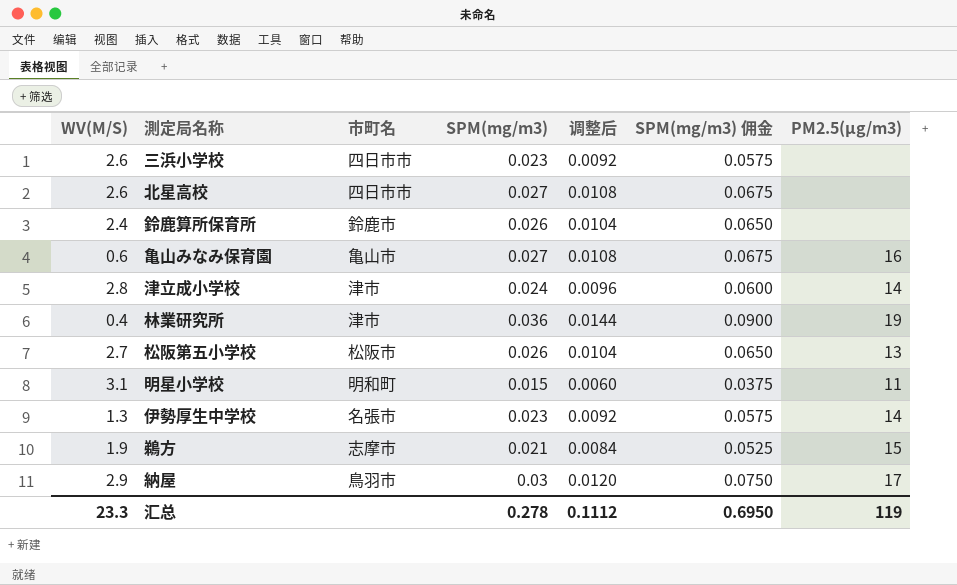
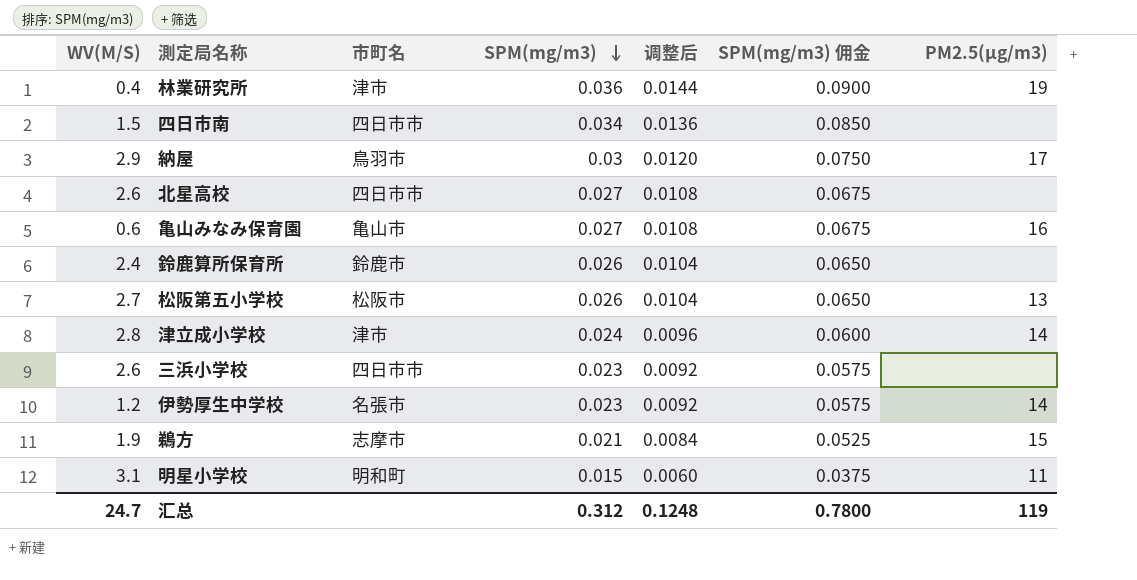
row order: none -> SPM(mg/m3) descending
row 四日市南: none -> 1.5 | 四日市市 | 0.034 | 0.0136 | 0.0850 | none
伊勢厚生中学校 | WV(M/S): 1.3 -> 1.2
汇总 | WV(M/S): 23.3 -> 24.7
汇总 | SPM(mg/m3): 0.278 -> 0.312
汇总 | 调整后: 0.1112 -> 0.1248
汇总 | SPM(mg/m3) 佣金: 0.6950 -> 0.7800

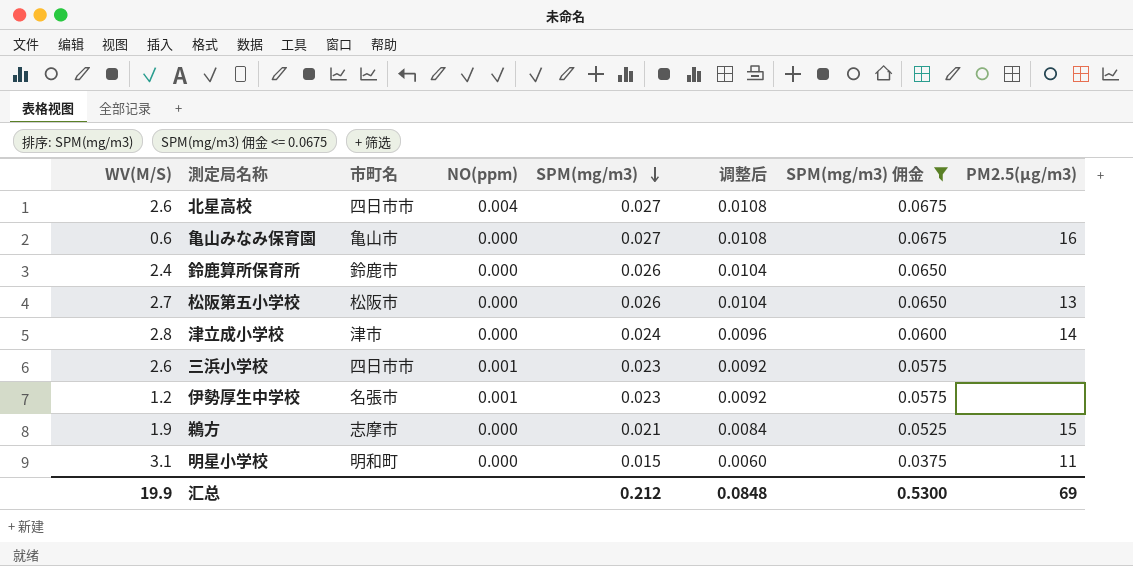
filter: none -> SPM(mg/m3) 佣金 <= 0.0675
column NO(ppm) | position: none -> 4
伊勢厚生中学校 | PM2.5(μg/m3): 14 -> none
汇总 | WV(M/S): 24.7 -> 19.9
汇总 | SPM(mg/m3): 0.312 -> 0.212
汇总 | 调整后: 0.1248 -> 0.0848
汇总 | SPM(mg/m3) 佣金: 0.7800 -> 0.5300
汇总 | PM2.5(μg/m3): 119 -> 69

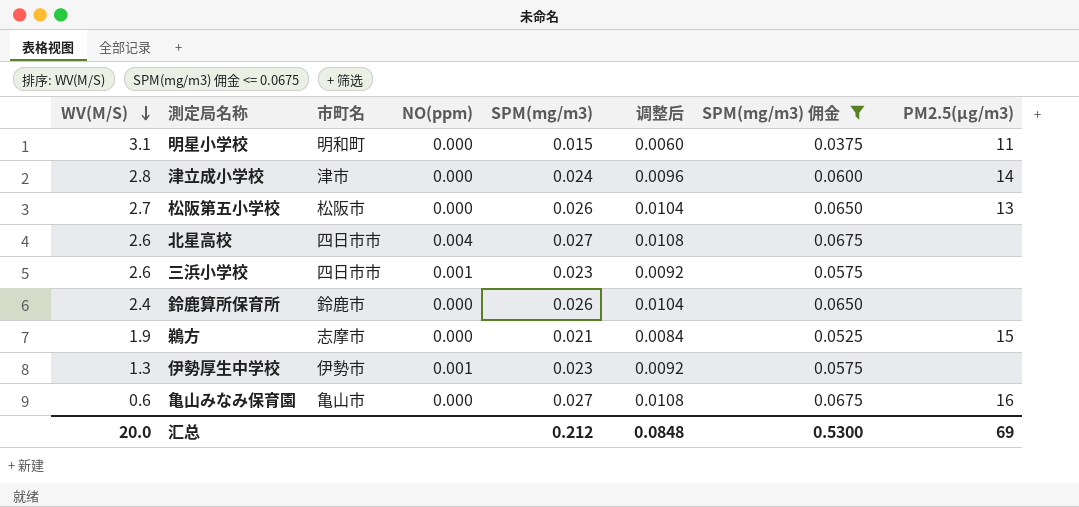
row order: SPM(mg/m3) descending -> WV(M/S) descending
伊勢厚生中学校 | WV(M/S): 1.2 -> 1.3
伊勢厚生中学校 | 市町名: 名張市 -> 伊勢市
汇总 | WV(M/S): 19.9 -> 20.0

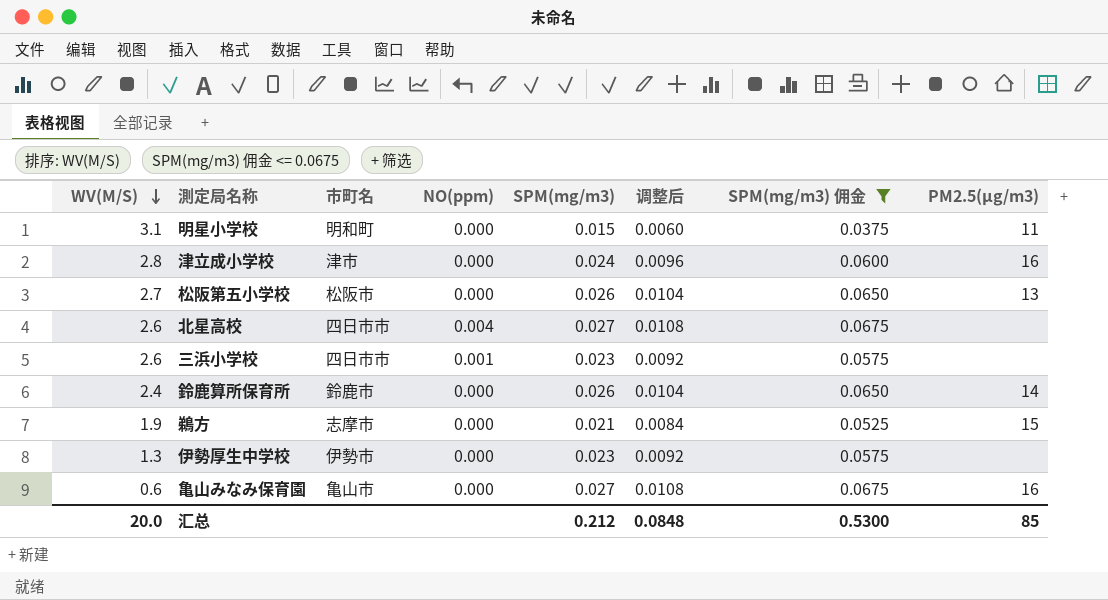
津立成小学校 | PM2.5(μg/m3): 14 -> 16
鈴鹿算所保育所 | PM2.5(μg/m3): none -> 14
伊勢厚生中学校 | NO(ppm): 0.001 -> 0.000
汇总 | PM2.5(μg/m3): 69 -> 85

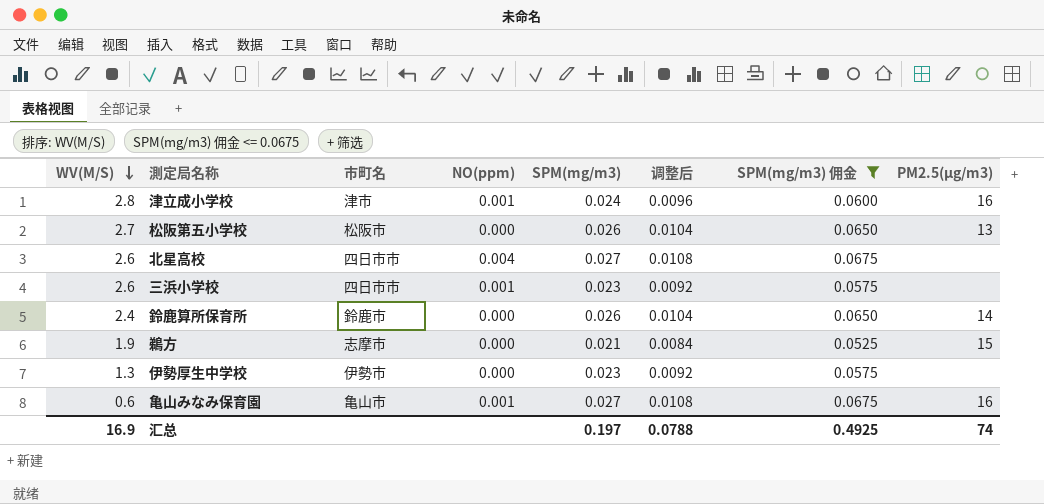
row 明星小学校: 3.1 | 明和町 | 0.000 | 0.015 | 0.0060 | 0.0375 | 11 -> none
津立成小学校 | NO(ppm): 0.000 -> 0.001
亀山みなみ保育園 | NO(ppm): 0.000 -> 0.001
汇总 | WV(M/S): 20.0 -> 16.9
汇总 | SPM(mg/m3): 0.212 -> 0.197
汇总 | 调整后: 0.0848 -> 0.0788
汇总 | SPM(mg/m3) 佣金: 0.5300 -> 0.4925
汇总 | PM2.5(μg/m3): 85 -> 74

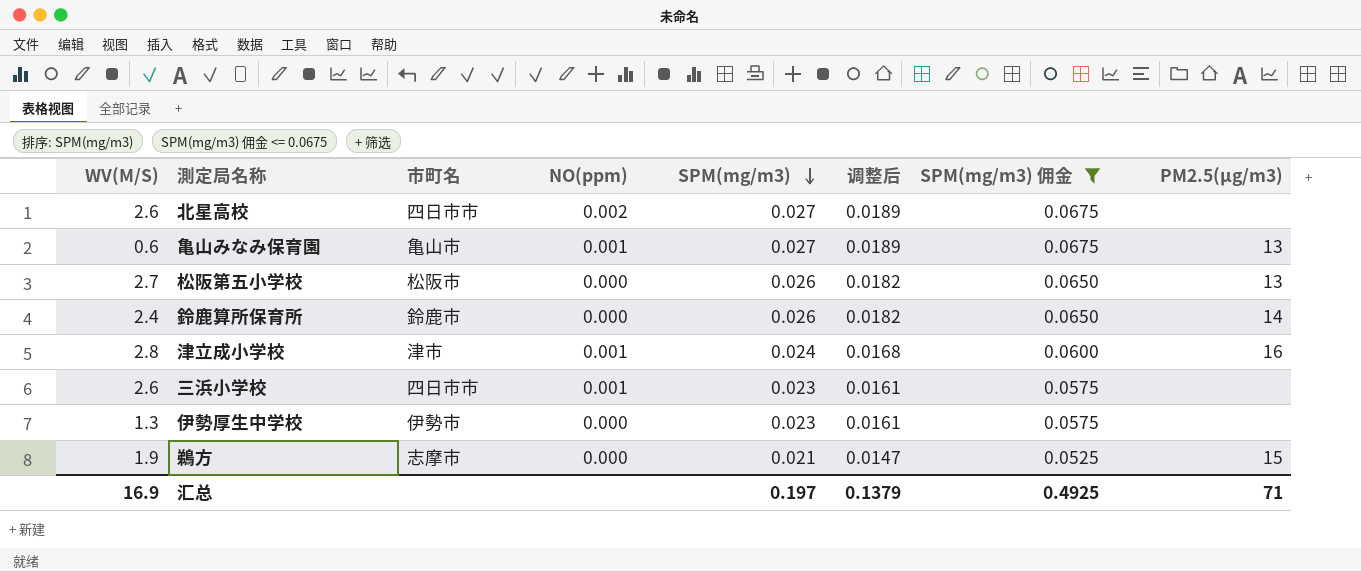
row order: WV(M/S) descending -> SPM(mg/m3) descending
column 调整后 | formula: [SPM(mg/m3)] * 0.4 -> [SPM(mg/m3)] * 0.7
北星高校 | NO(ppm): 0.004 -> 0.002
亀山みなみ保育園 | PM2.5(μg/m3): 16 -> 13
汇总 | 调整后: 0.0788 -> 0.1379
汇总 | PM2.5(μg/m3): 74 -> 71

